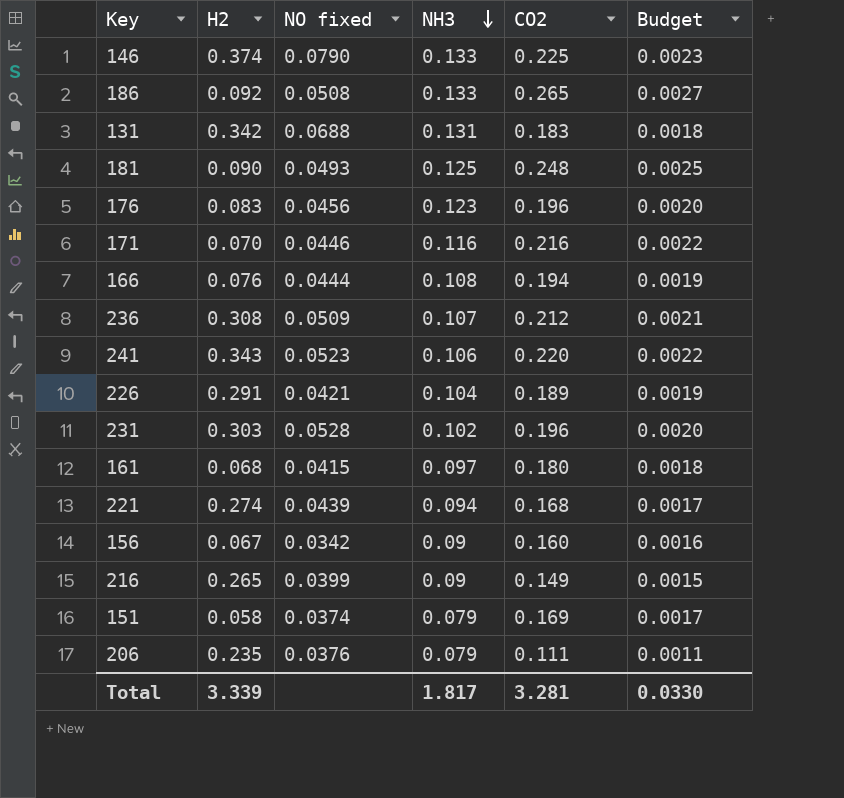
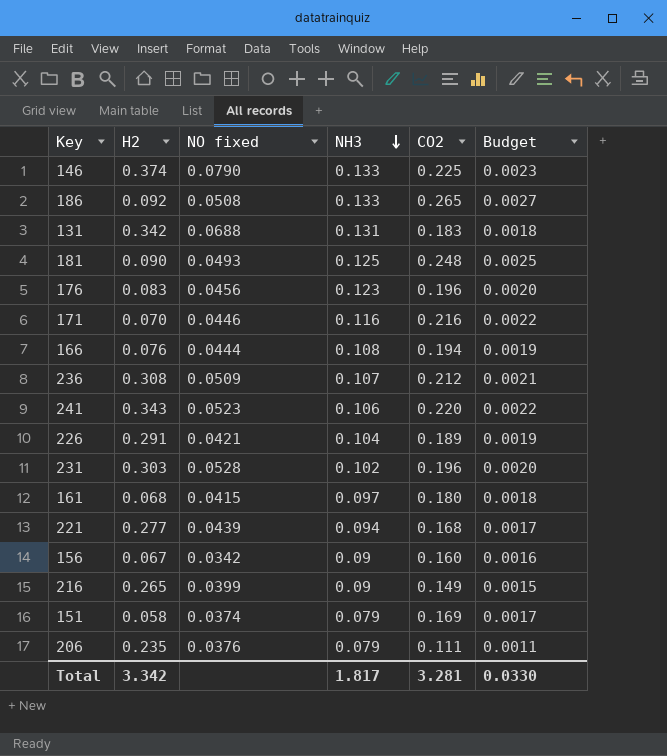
221 | H2: 0.274 -> 0.277
Total | H2: 3.339 -> 3.342

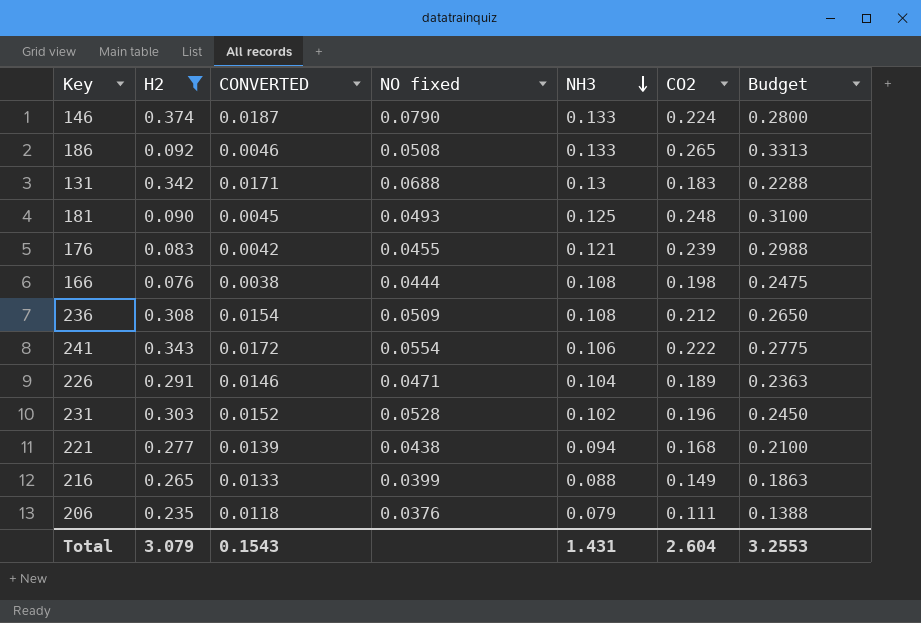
filter: none -> H2 >= 0.076
column CONVERTED | formula: none -> [H2] * 0.05
column Budget | formula: [CO2] * 0.01 -> [CO2] * 1.25
146 | CO2: 0.225 -> 0.224
131 | NH3: 0.131 -> 0.13
176 | NO fixed: 0.0456 -> 0.0455
176 | NH3: 0.123 -> 0.121
176 | CO2: 0.196 -> 0.239
166 | CO2: 0.194 -> 0.198
236 | NH3: 0.107 -> 0.108
241 | NO fixed: 0.0523 -> 0.0554
241 | CO2: 0.220 -> 0.222
226 | NO fixed: 0.0421 -> 0.0471
221 | NO fixed: 0.0439 -> 0.0438
216 | NH3: 0.09 -> 0.088
Total | H2: 3.342 -> 3.079
Total | NH3: 1.817 -> 1.431
Total | CO2: 3.281 -> 2.604
Total | Budget: 0.0330 -> 3.2553

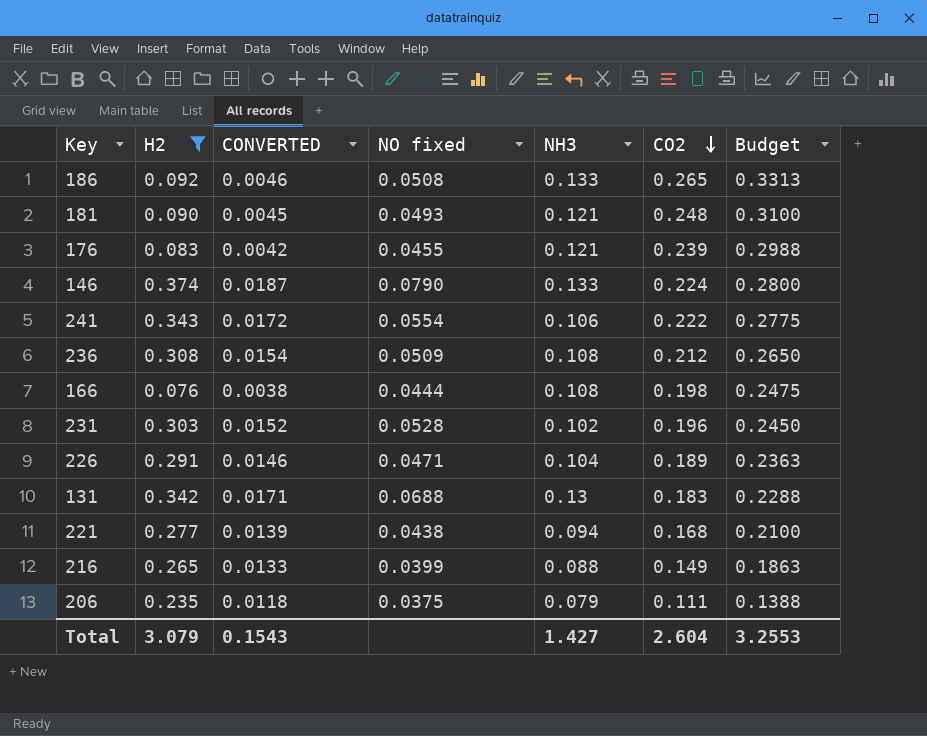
row order: NH3 descending -> CO2 descending
181 | NH3: 0.125 -> 0.121
206 | NO fixed: 0.0376 -> 0.0375
Total | NH3: 1.431 -> 1.427

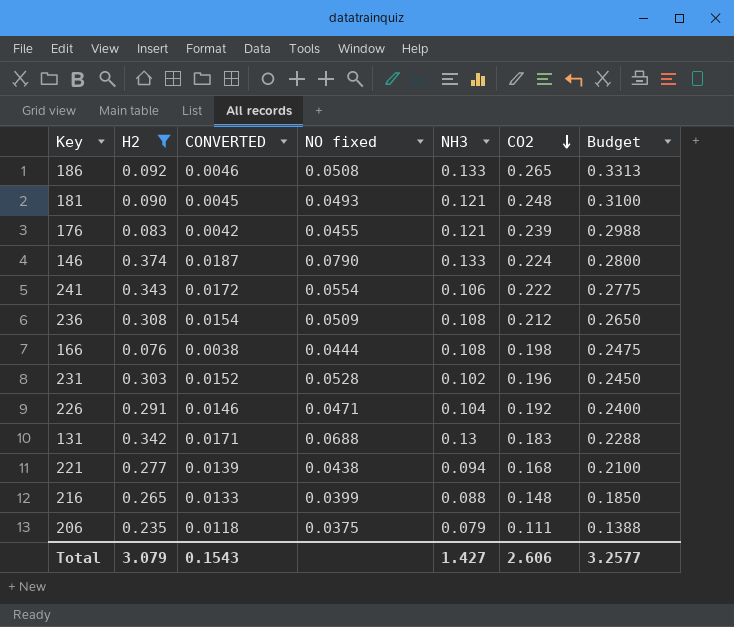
226 | CO2: 0.189 -> 0.192
226 | Budget: 0.2363 -> 0.2400
216 | CO2: 0.149 -> 0.148
216 | Budget: 0.1863 -> 0.1850
Total | CO2: 2.604 -> 2.606
Total | Budget: 3.2553 -> 3.2577

